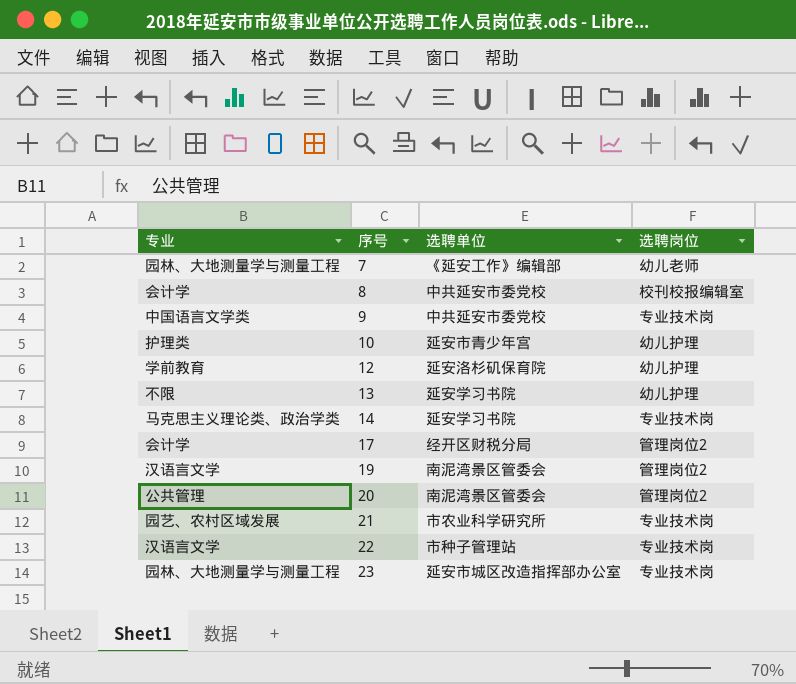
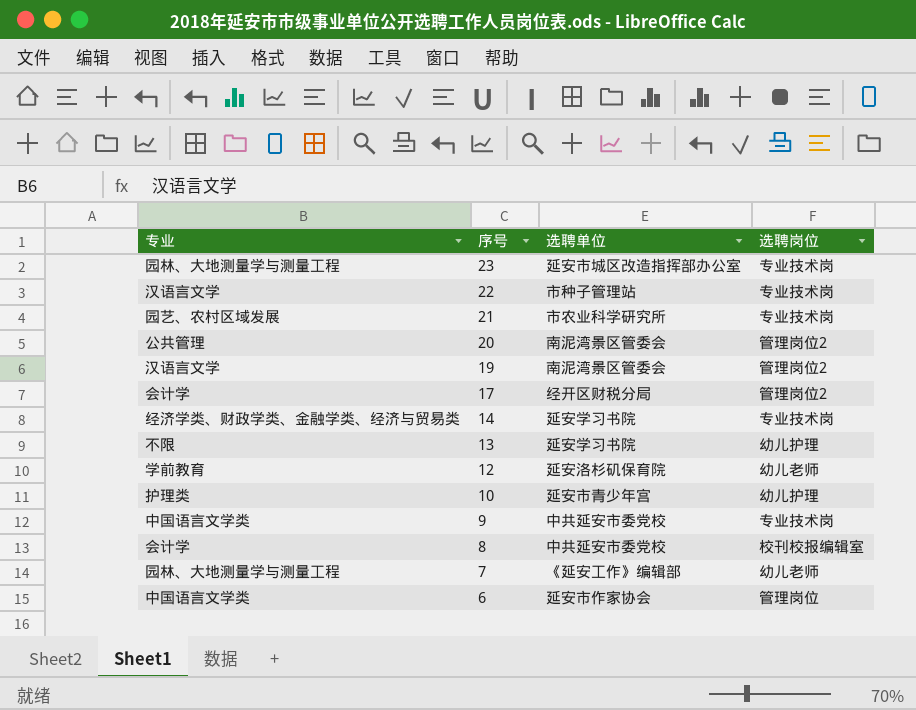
row order: 序号 ascending -> 序号 descending
14 | 专业: 马克思主义理论类、政治学类 -> 经济学类、财政学类、金融学类、经济与贸易类
12 | 选聘岗位: 幼儿护理 -> 幼儿老师
row 6: none -> 中国语言文学类 | 延安市作家协会 | 管理岗位

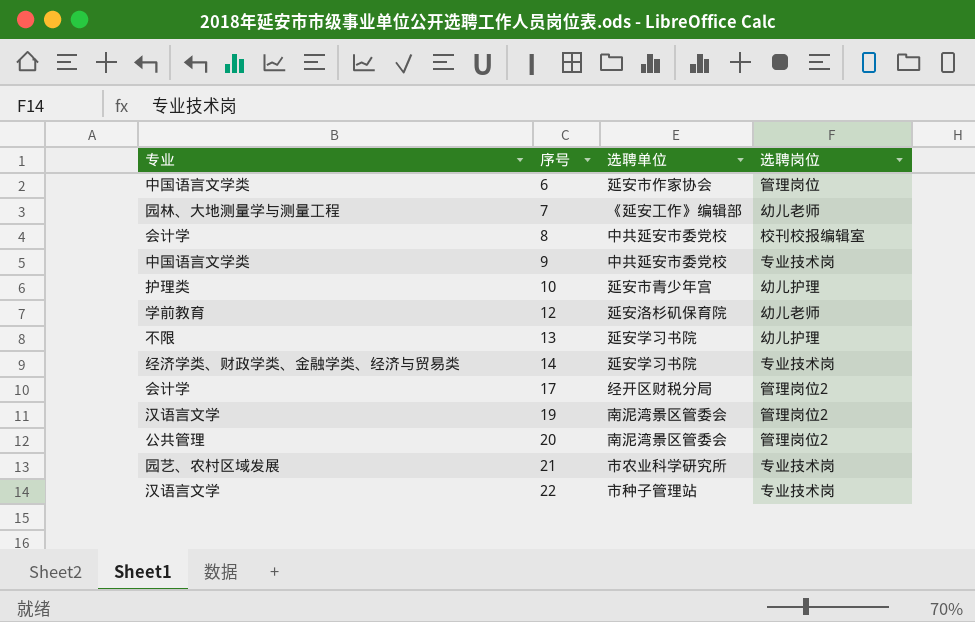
row order: 序号 descending -> 序号 ascending
row 23: 园林、大地测量学与测量工程 | 延安市城区改造指挥部办公室 | 专业技术岗 -> none

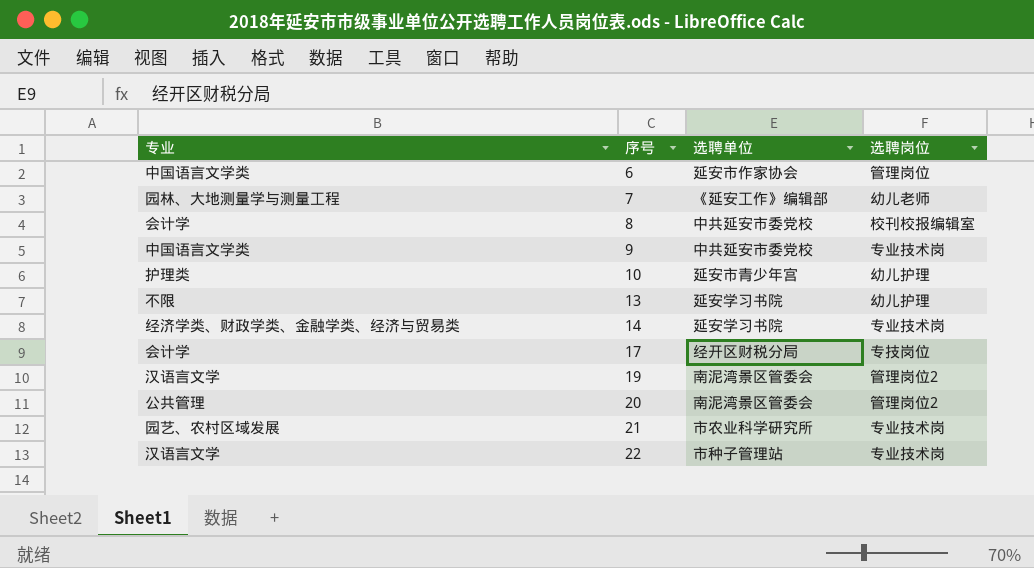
row 12: 学前教育 | 延安洛杉矶保育院 | 幼儿老师 -> none
17 | 选聘岗位: 管理岗位2 -> 专技岗位

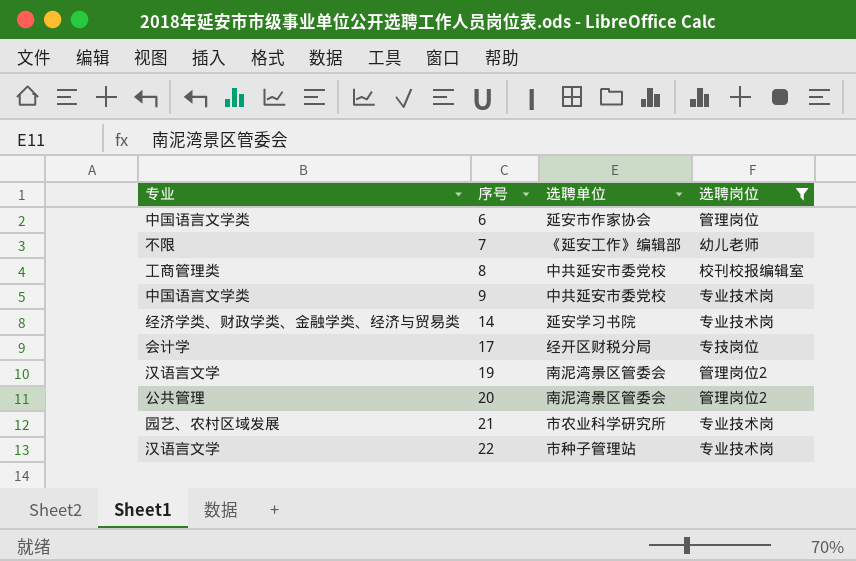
filter: none -> 选聘岗位 != 幼儿护理
7 | 专业: 园林、大地测量学与测量工程 -> 不限
8 | 专业: 会计学 -> 工商管理类

